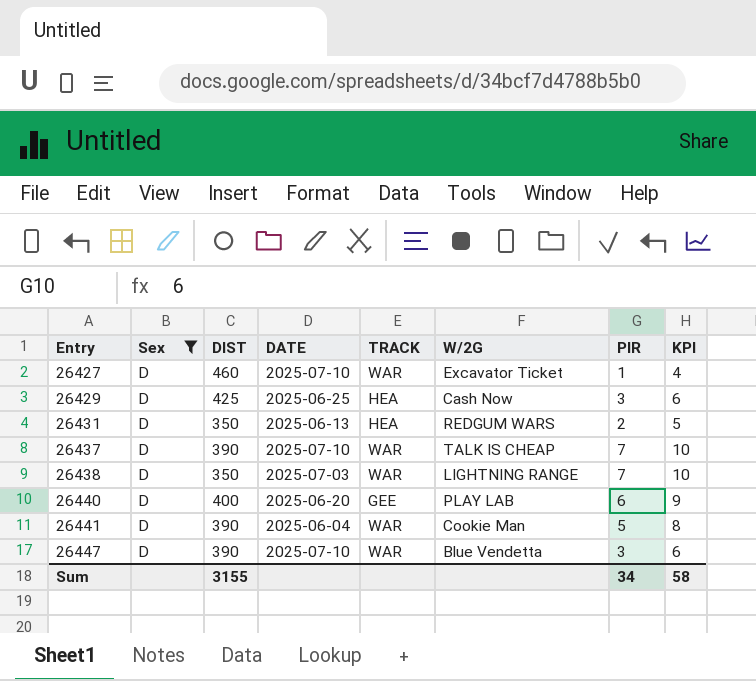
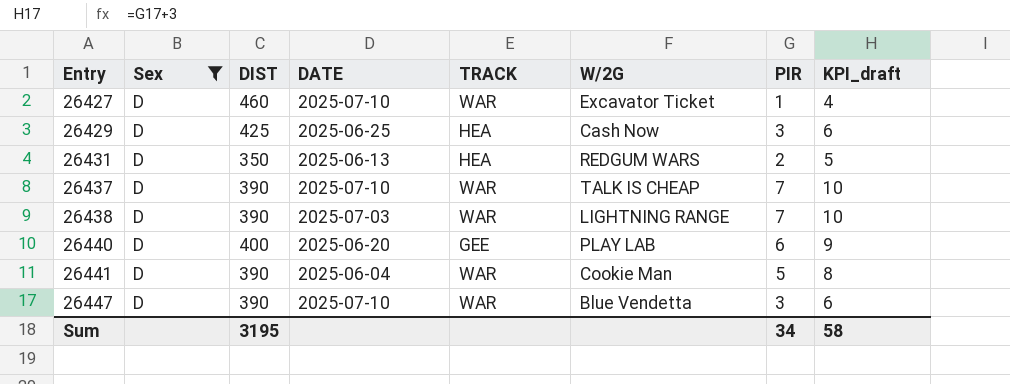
column name: KPI -> KPI_draft
26438 | DIST: 350 -> 390
Sum | DIST: 3155 -> 3195

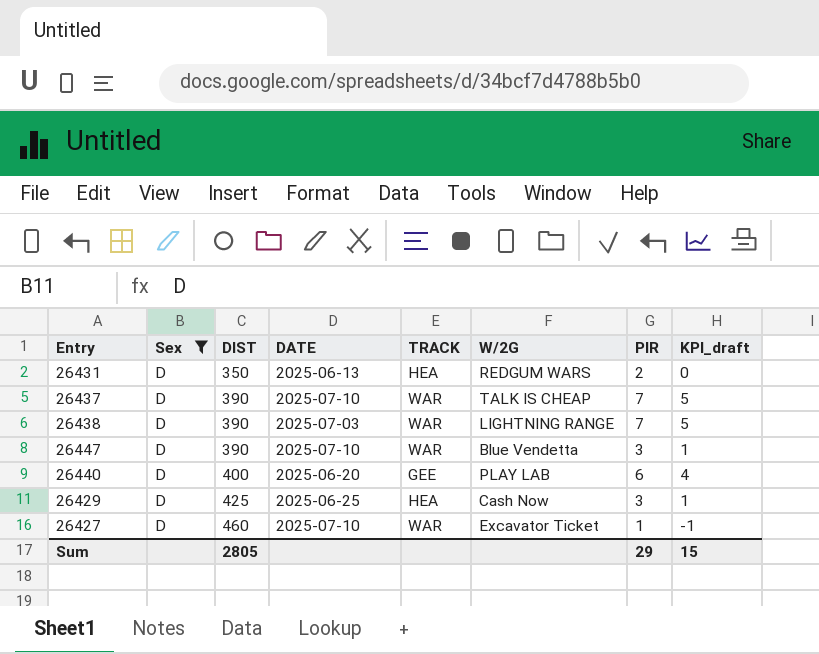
row order: Entry ascending -> DIST ascending
column KPI_draft | formula: [PIR] + 3 -> [PIR] - 2
row 26441: D | 390 | 2025-06-04 | WAR | Cookie Man | 5 | 8 -> none
Sum | DIST: 3195 -> 2805
Sum | PIR: 34 -> 29
Sum | KPI_draft: 58 -> 15

